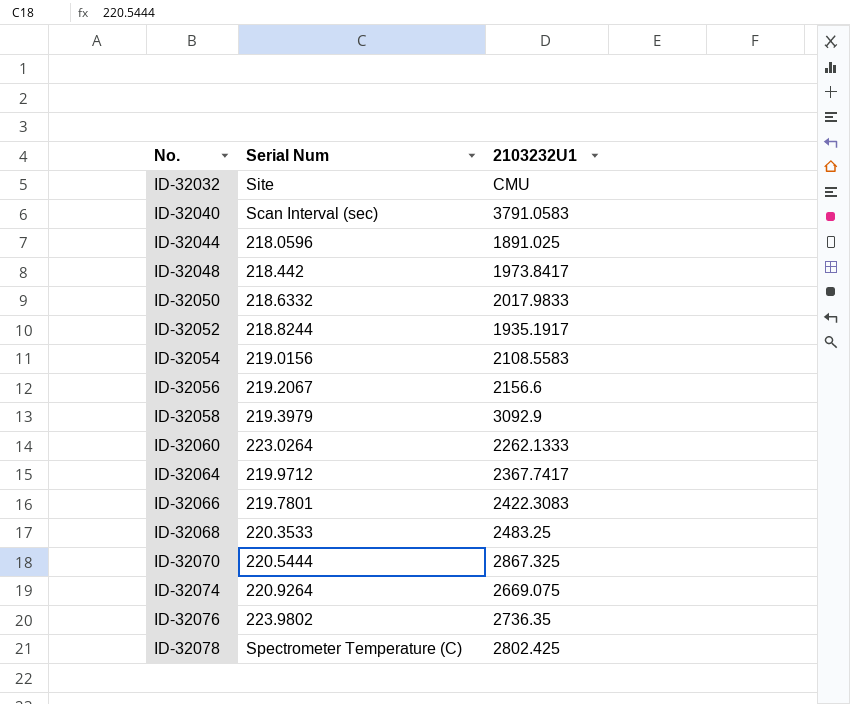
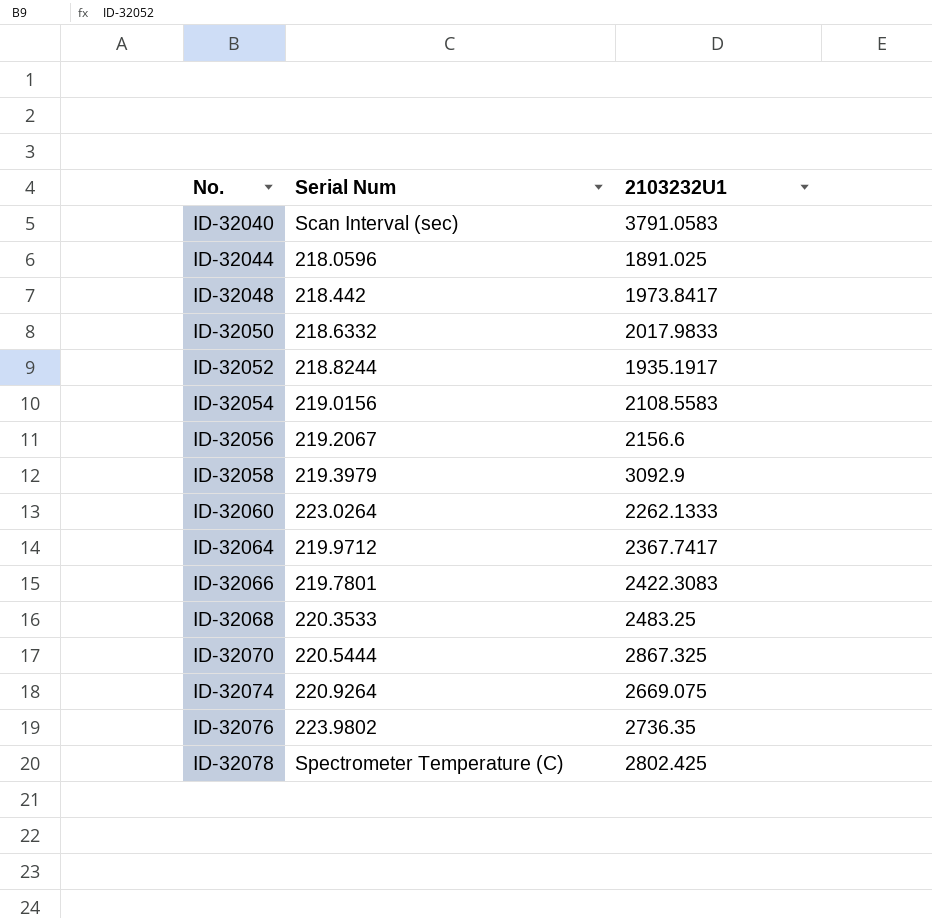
row ID-32032: Site | CMU -> none

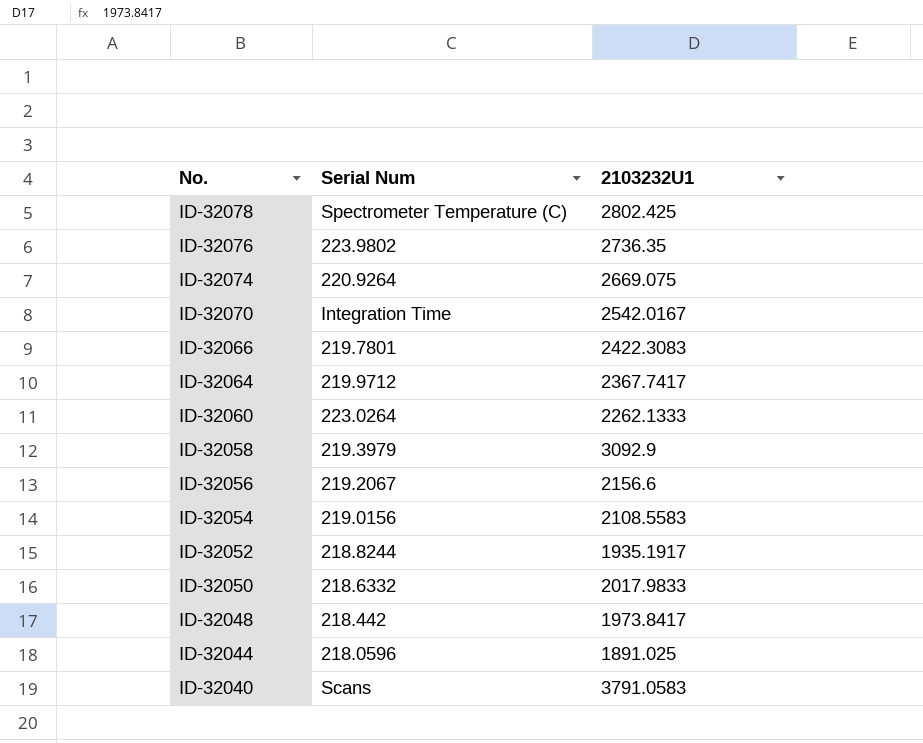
row order: No. ascending -> No. descending
row ID-32068: 220.3533 | 2483.25 -> none
ID-32070 | Serial Num: 220.5444 -> Integration Time
ID-32070 | 2103232U1: 2867.325 -> 2542.0167
ID-32040 | Serial Num: Scan Interval (sec) -> Scans

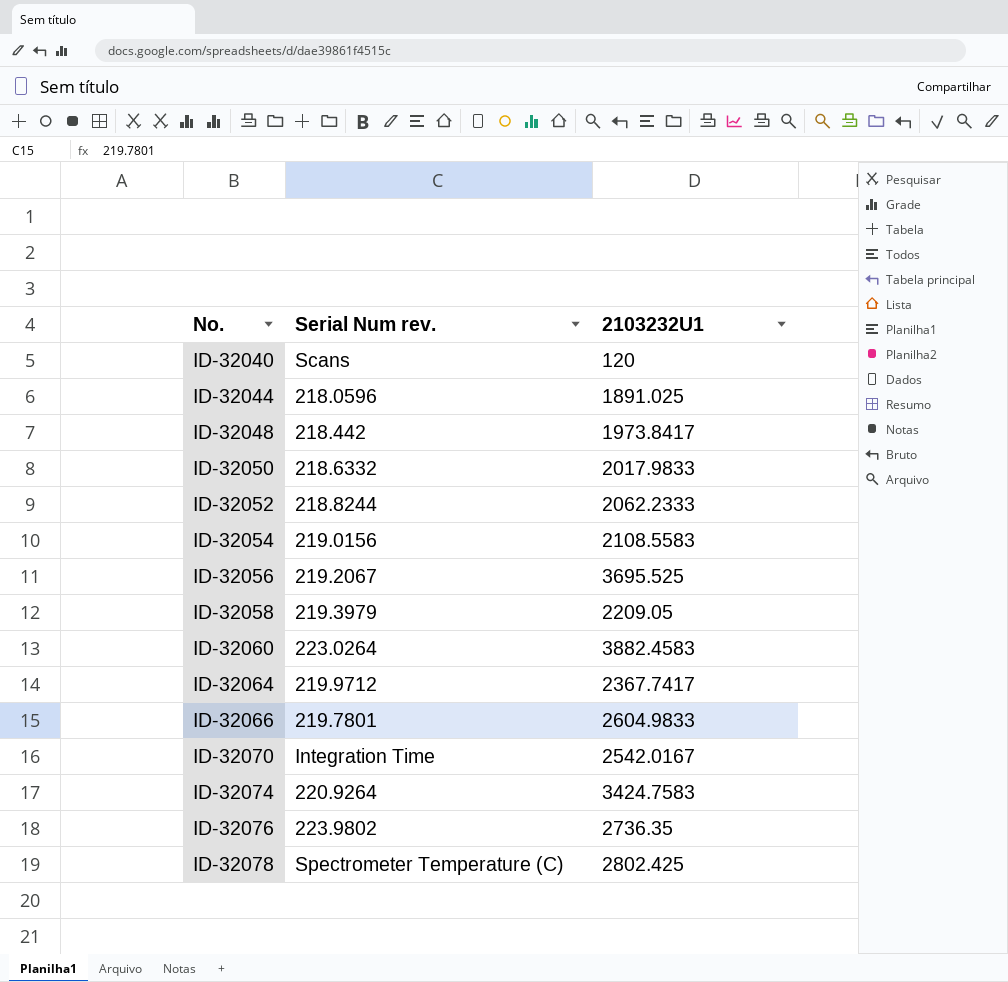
row order: No. descending -> No. ascending
column name: Serial Num -> Serial Num rev.
ID-32040 | 2103232U1: 3791.0583 -> 120
ID-32052 | 2103232U1: 1935.1917 -> 2062.2333
ID-32056 | 2103232U1: 2156.6 -> 3695.525
ID-32058 | 2103232U1: 3092.9 -> 2209.05
ID-32060 | 2103232U1: 2262.1333 -> 3882.4583
ID-32066 | 2103232U1: 2422.3083 -> 2604.9833
ID-32074 | 2103232U1: 2669.075 -> 3424.7583

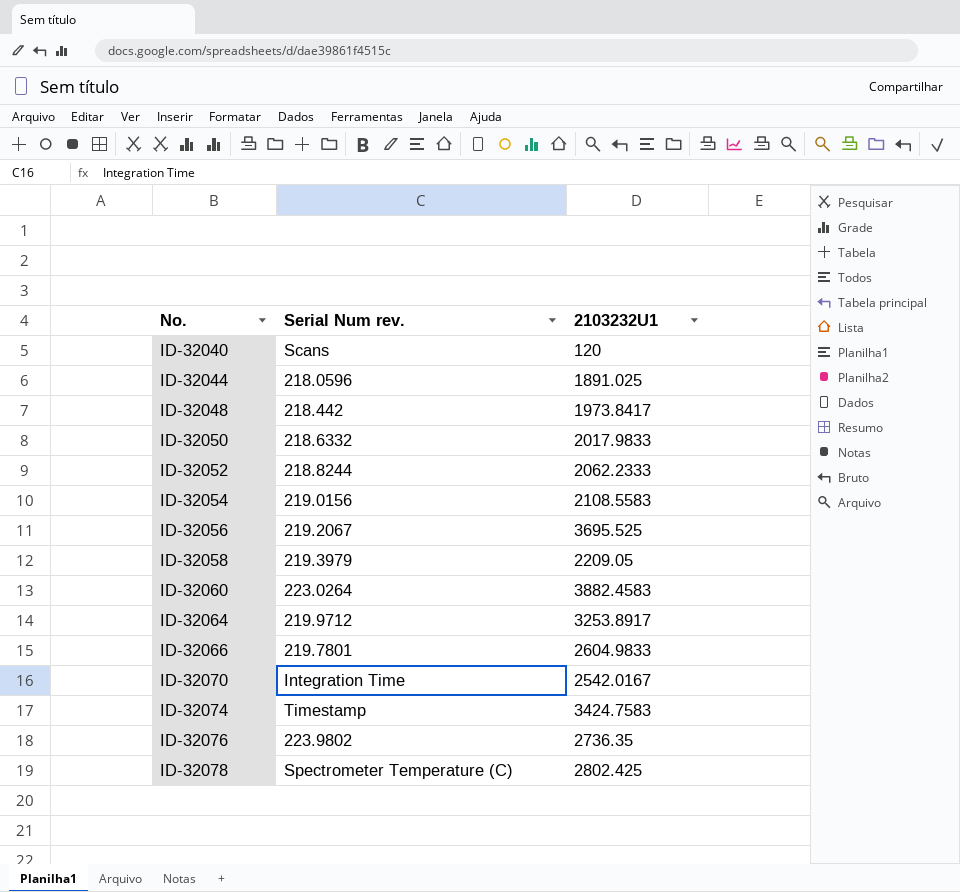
ID-32064 | 2103232U1: 2367.7417 -> 3253.8917
ID-32074 | Serial Num rev.: 220.9264 -> Timestamp

